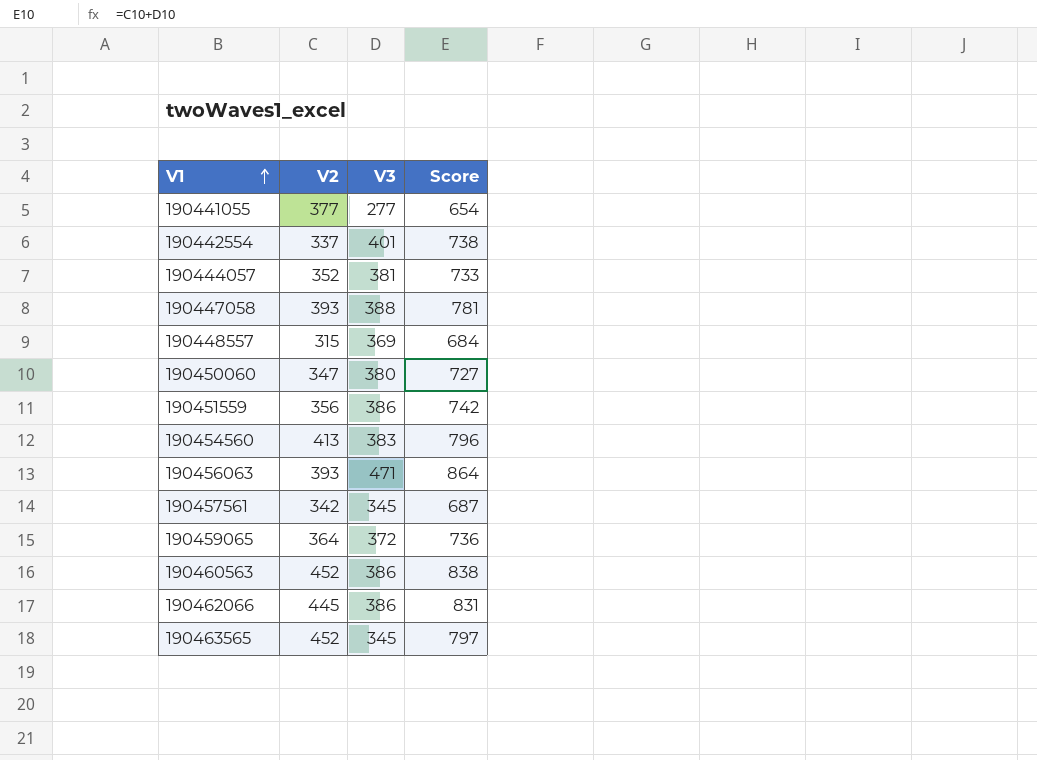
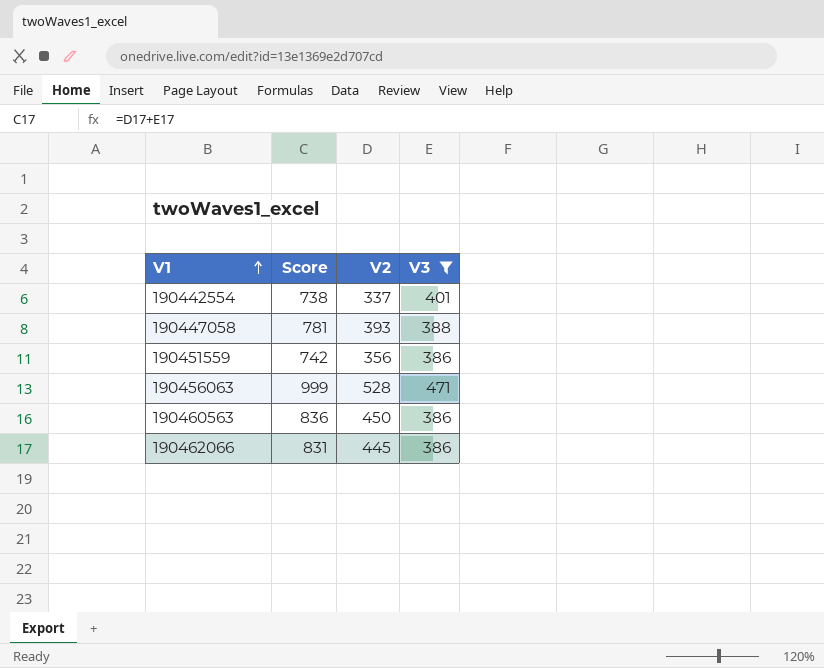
filter: none -> V3 >= 386
column Score | position: 4 -> 2
190456063 | Score: 864 -> 999
190456063 | V2: 393 -> 528
190460563 | Score: 838 -> 836
190460563 | V2: 452 -> 450

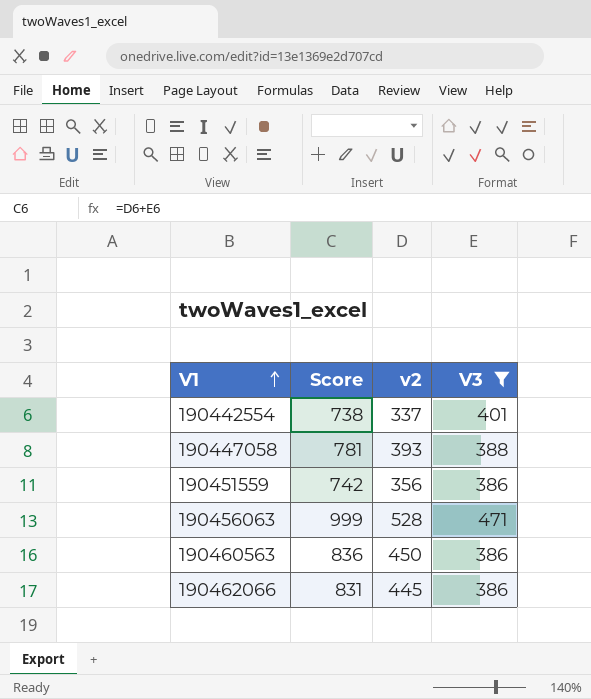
column name: V2 -> v2

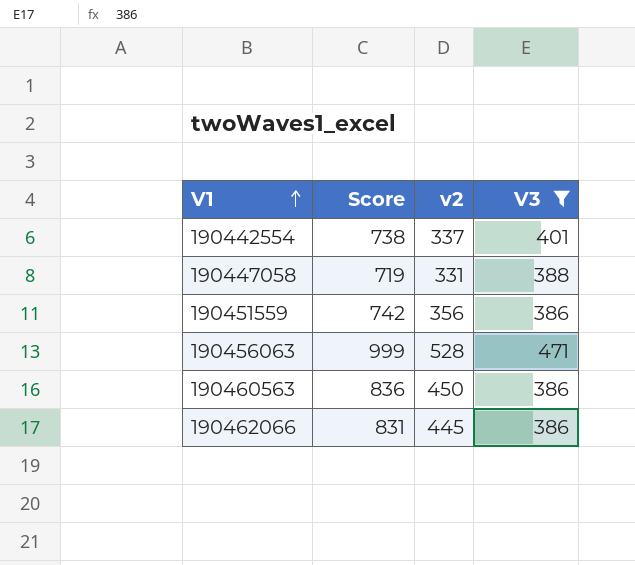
190447058 | Score: 781 -> 719
190447058 | v2: 393 -> 331

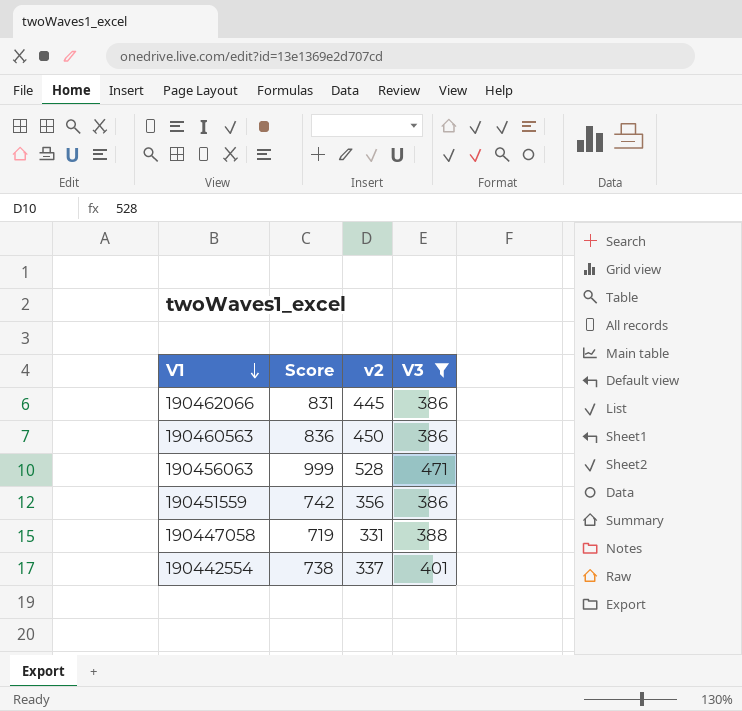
row order: V1 ascending -> V1 descending

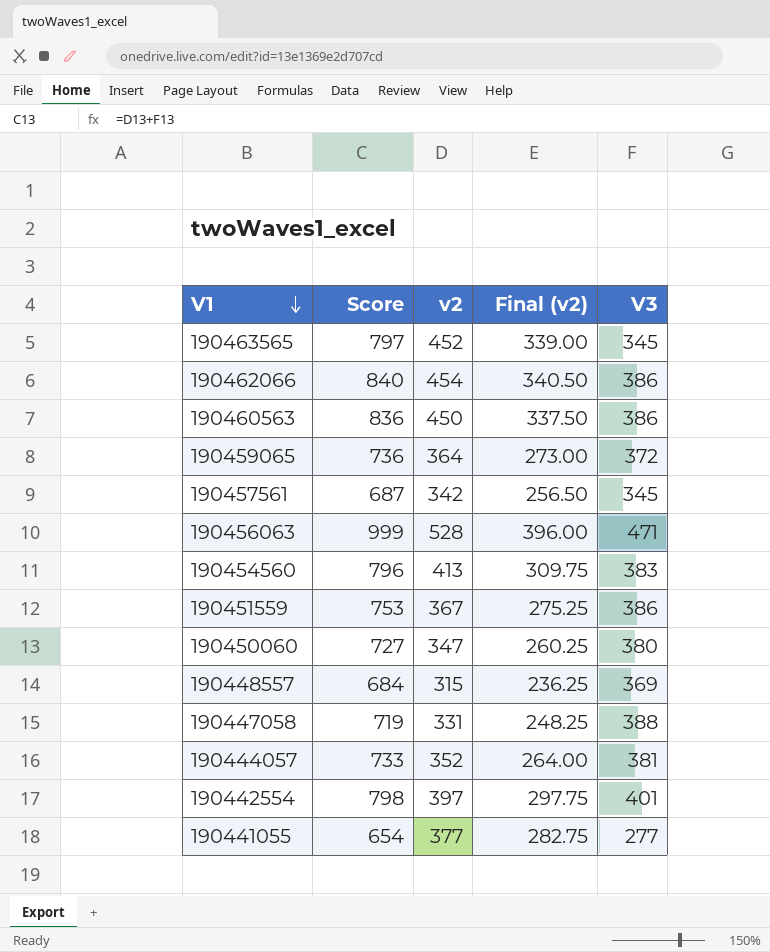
filter: V3 >= 386 -> none
column Final (v2) | formula: none -> [v2] * 0.75
190462066 | Score: 831 -> 840
190462066 | v2: 445 -> 454
190451559 | Score: 742 -> 753
190451559 | v2: 356 -> 367
190442554 | Score: 738 -> 798
190442554 | v2: 337 -> 397

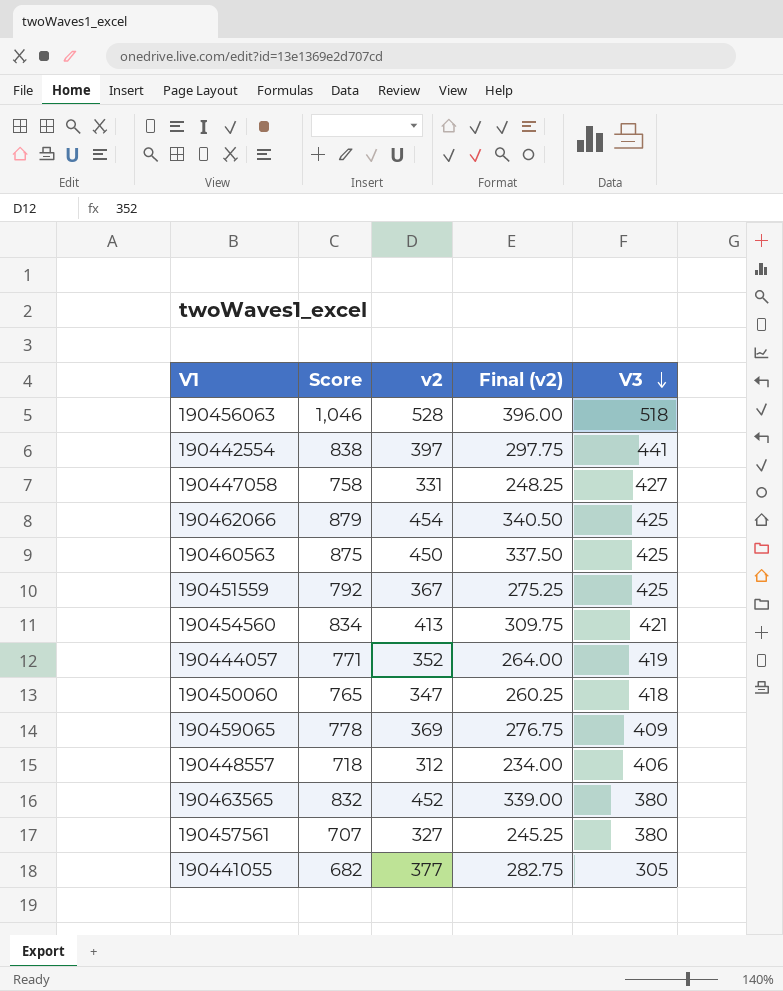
row order: V1 descending -> V3 descending
190456063 | Score: 999 -> 1,046
190456063 | V3: 471 -> 518
190442554 | Score: 798 -> 838
190442554 | V3: 401 -> 441
190447058 | Score: 719 -> 758
190447058 | V3: 388 -> 427
190462066 | Score: 840 -> 879
190462066 | V3: 386 -> 425
190460563 | Score: 836 -> 875
190460563 | V3: 386 -> 425
190451559 | Score: 753 -> 792
190451559 | V3: 386 -> 425
190454560 | Score: 796 -> 834
190454560 | V3: 383 -> 421
190444057 | Score: 733 -> 771
190444057 | V3: 381 -> 419
190450060 | Score: 727 -> 765
190450060 | V3: 380 -> 418
190459065 | Score: 736 -> 778
190459065 | v2: 364 -> 369
190459065 | Final (v2): 273.00 -> 276.75
190459065 | V3: 372 -> 409
190448557 | Score: 684 -> 718
190448557 | v2: 315 -> 312
190448557 | Final (v2): 236.25 -> 234.00
190448557 | V3: 369 -> 406
190463565 | Score: 797 -> 832
190463565 | V3: 345 -> 380
190457561 | Score: 687 -> 707
190457561 | v2: 342 -> 327
190457561 | Final (v2): 256.50 -> 245.25
190457561 | V3: 345 -> 380
190441055 | Score: 654 -> 682
190441055 | V3: 277 -> 305

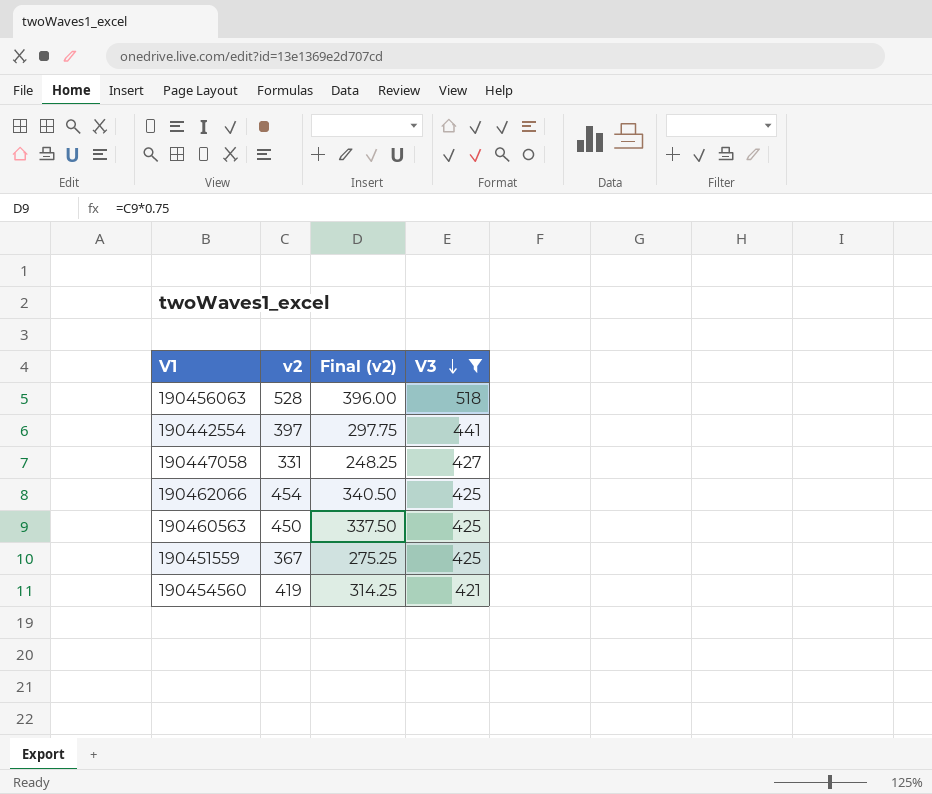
filter: none -> V3 >= 421
column Score | formula: [v2] + [V3] -> none
190454560 | v2: 413 -> 419
190454560 | Final (v2): 309.75 -> 314.25

